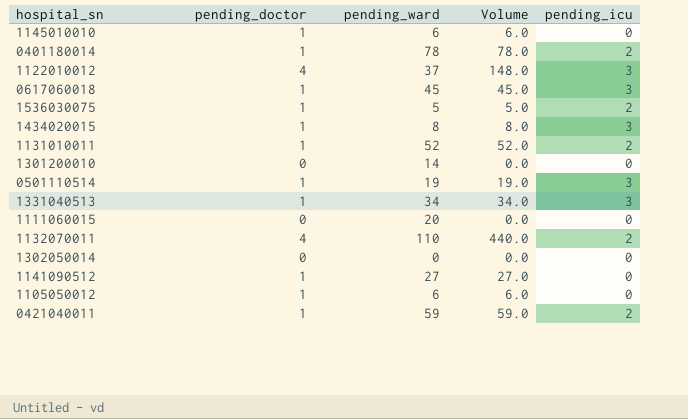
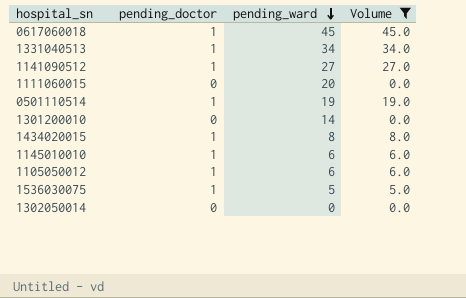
filter: none -> Volume <= 45.0
row order: none -> pending_ward descending
column pending_icu | position: 5 -> none

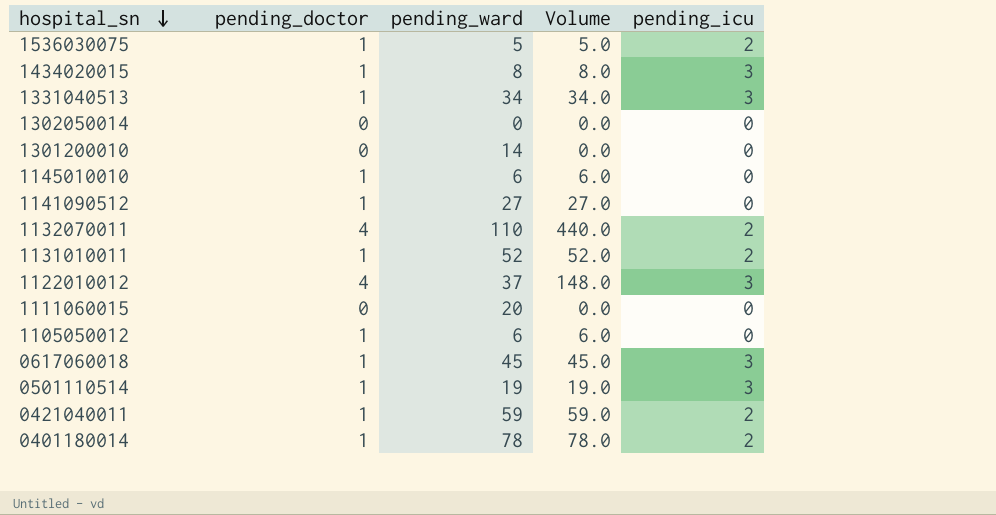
filter: Volume <= 45.0 -> none
row order: pending_ward descending -> hospital_sn descending
column pending_icu | position: none -> 5

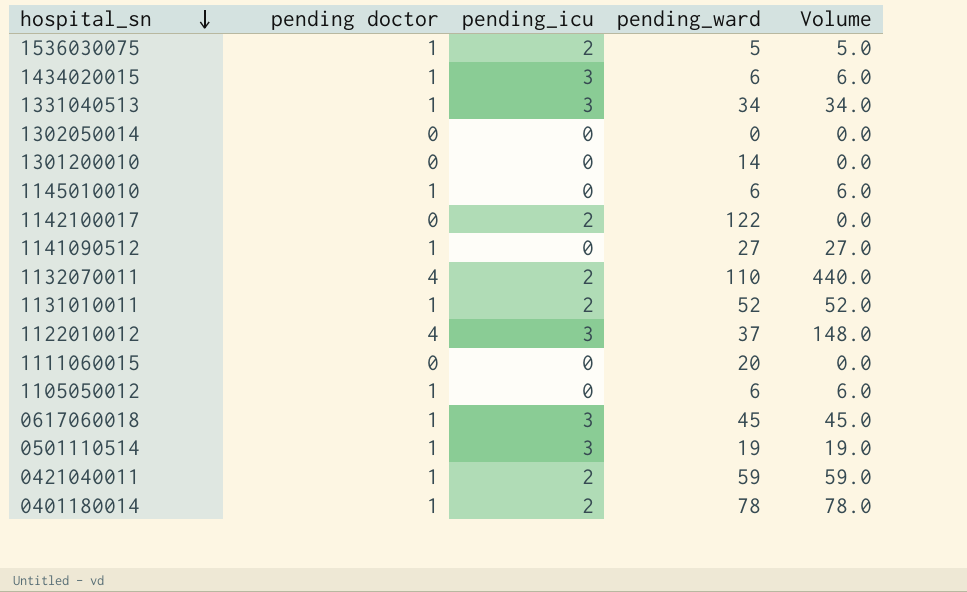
column name: pending_doctor -> pending doctor
column pending_icu | position: 5 -> 3
1434020015 | pending_ward: 8 -> 6
1434020015 | Volume: 8.0 -> 6.0
row 1142100017: none -> 0 | 2 | 122 | 0.0

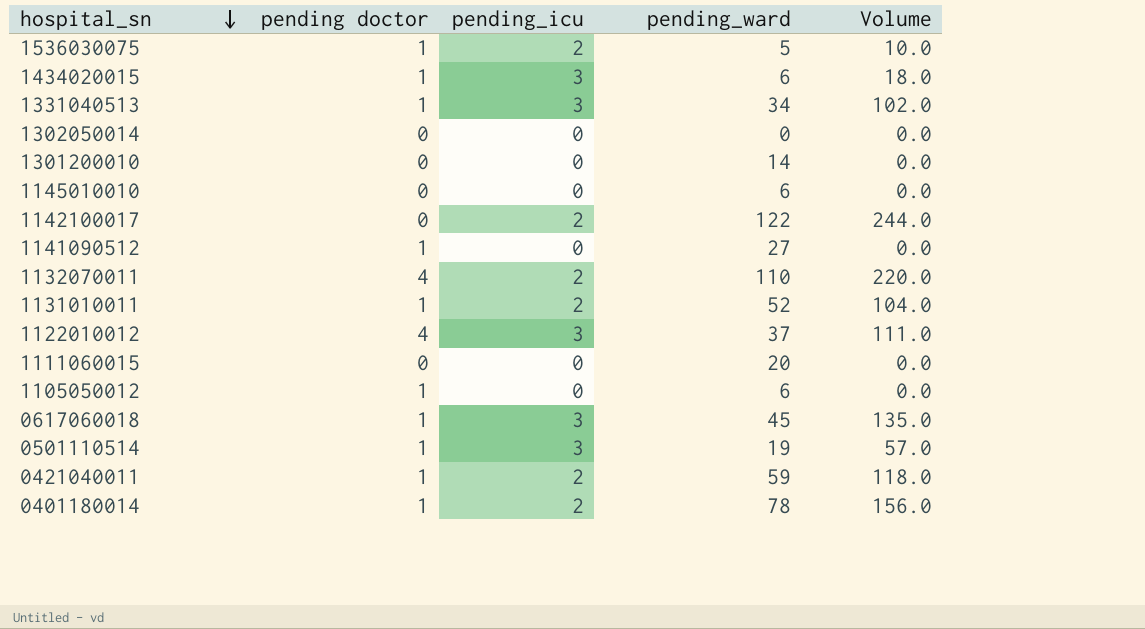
column Volume | formula: [pending doctor] * [pending_ward] -> [pending_icu] * [pending_ward]
1145010010 | pending doctor: 1 -> 0

